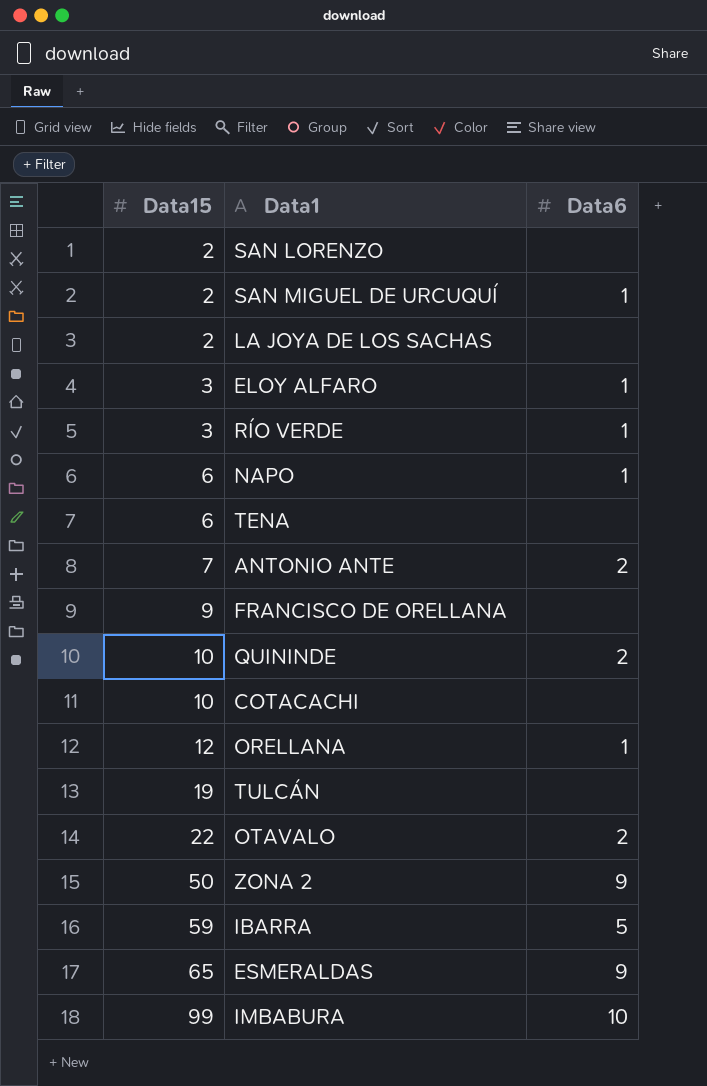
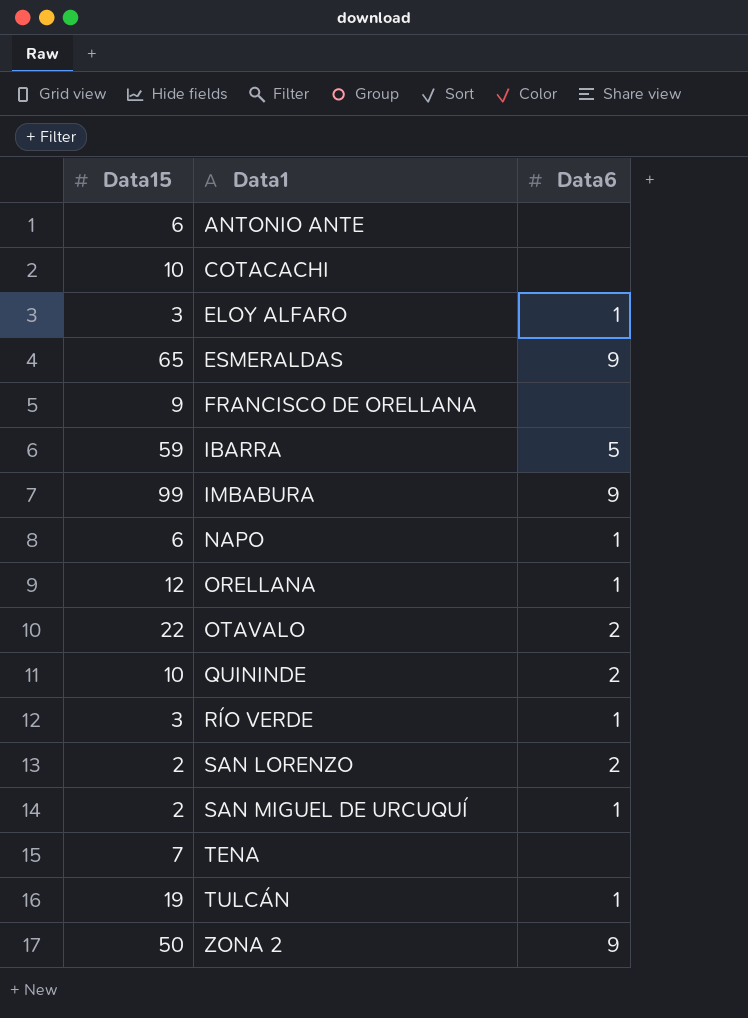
row order: Data15 ascending -> Data1 ascending
row LA JOYA DE LOS SACHAS: 2 | none -> none
ANTONIO ANTE | Data15: 7 -> 6
ANTONIO ANTE | Data6: 2 -> none
IMBABURA | Data6: 10 -> 9
SAN LORENZO | Data6: none -> 2
TENA | Data15: 6 -> 7
TULCÁN | Data6: none -> 1

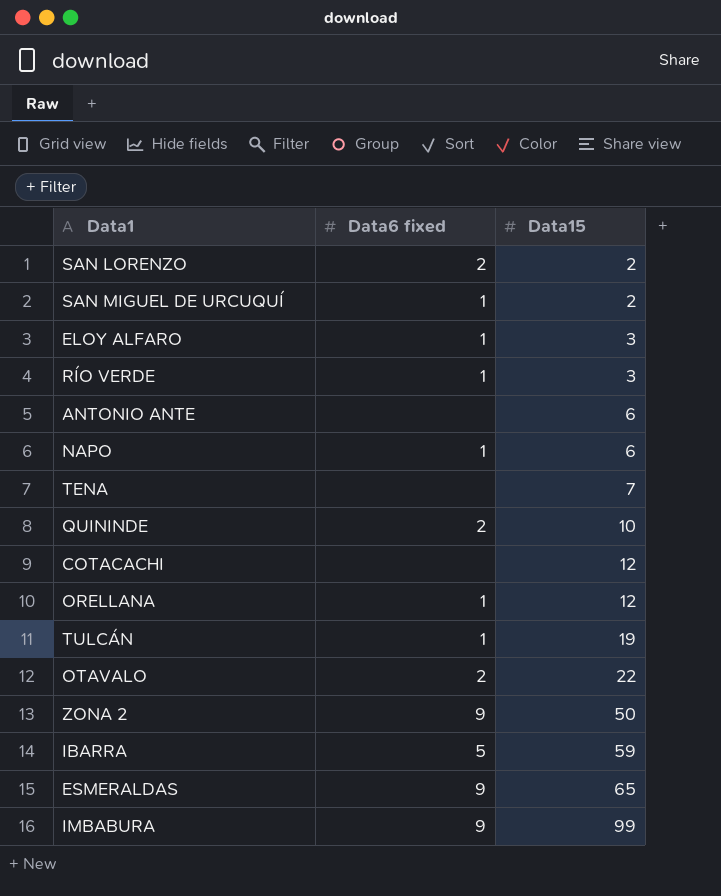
row order: Data1 ascending -> Data15 ascending
column name: Data6 -> Data6 fixed
column Data15 | position: 1 -> 3
row FRANCISCO DE ORELLANA: 9 | none -> none
COTACACHI | Data15: 10 -> 12

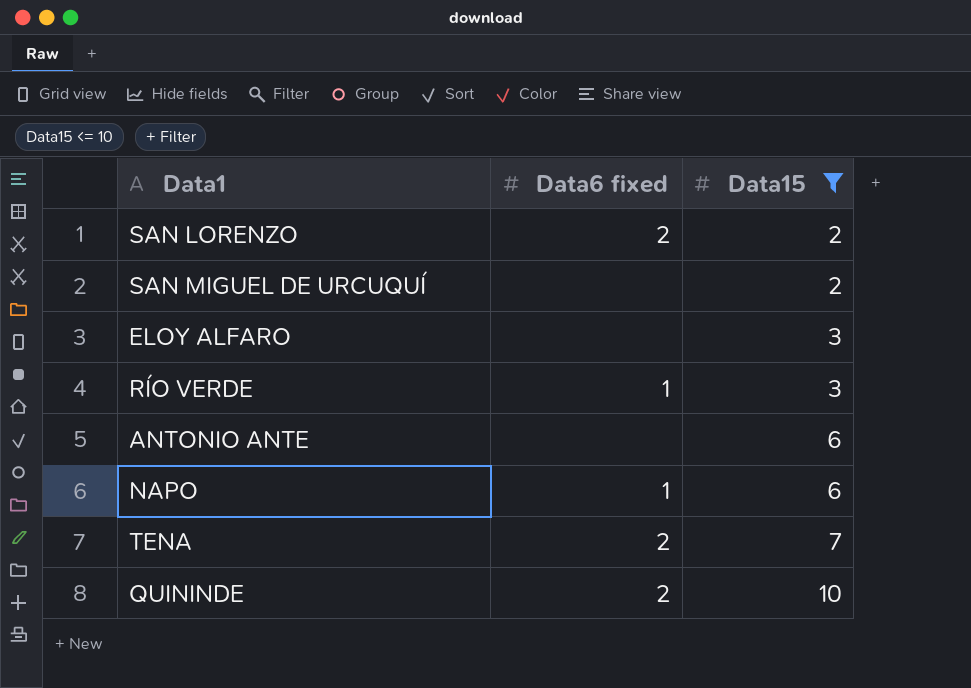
filter: none -> Data15 <= 10
SAN MIGUEL DE URCUQUÍ | Data6 fixed: 1 -> none
ELOY ALFARO | Data6 fixed: 1 -> none
TENA | Data6 fixed: none -> 2

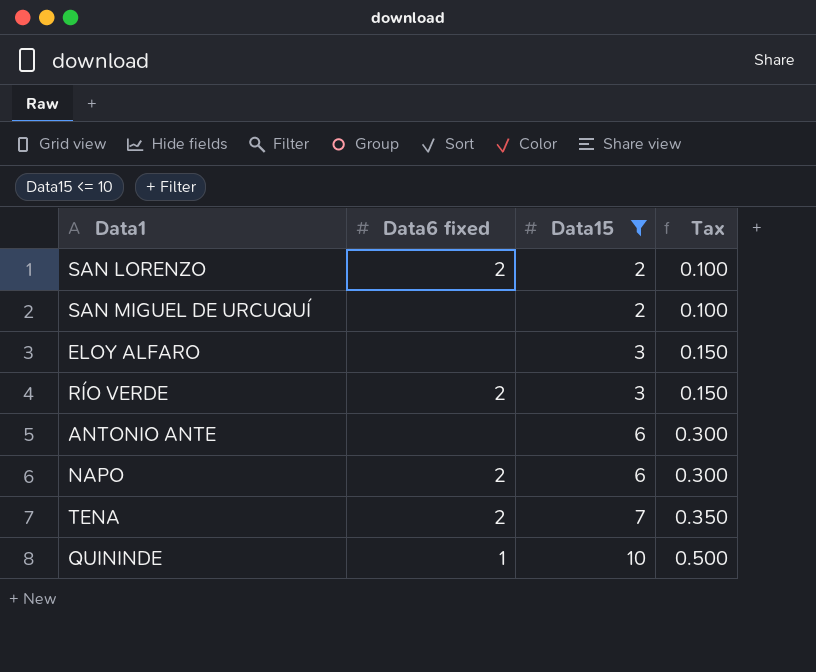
column Tax | formula: none -> [Data15] * 0.05
RÍO VERDE | Data6 fixed: 1 -> 2
NAPO | Data6 fixed: 1 -> 2
QUININDE | Data6 fixed: 2 -> 1

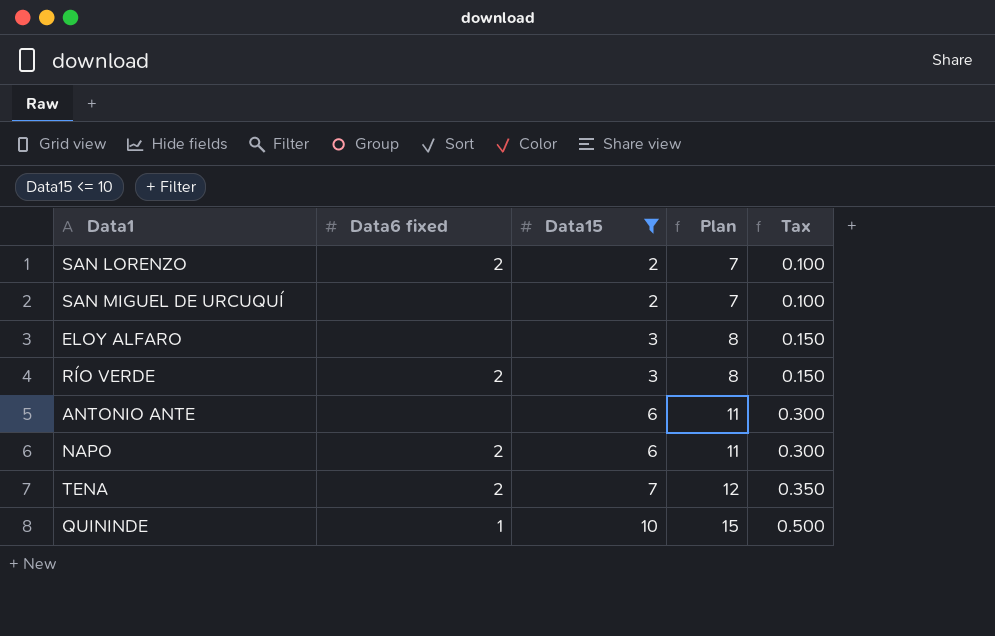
column Plan | formula: none -> [Data15] + 5

